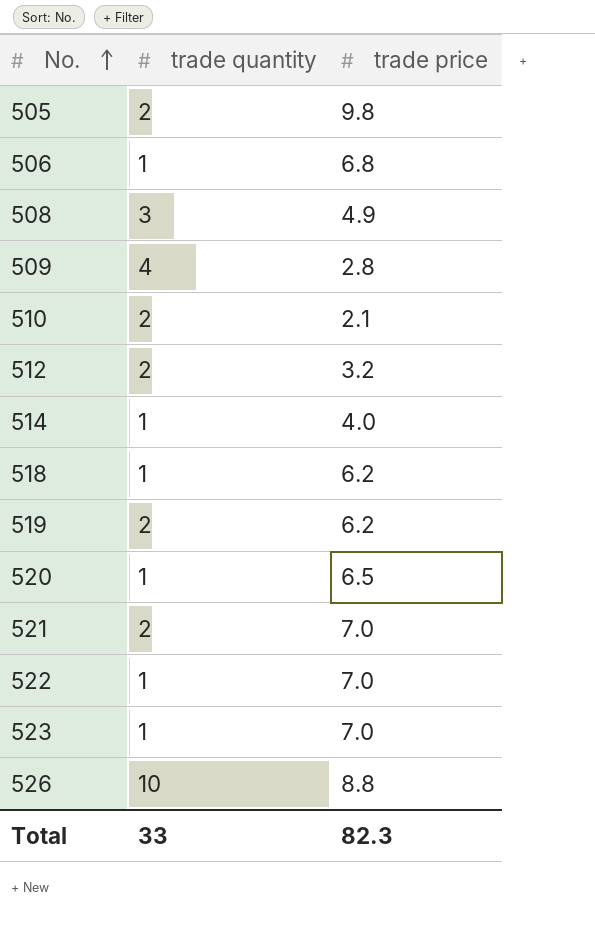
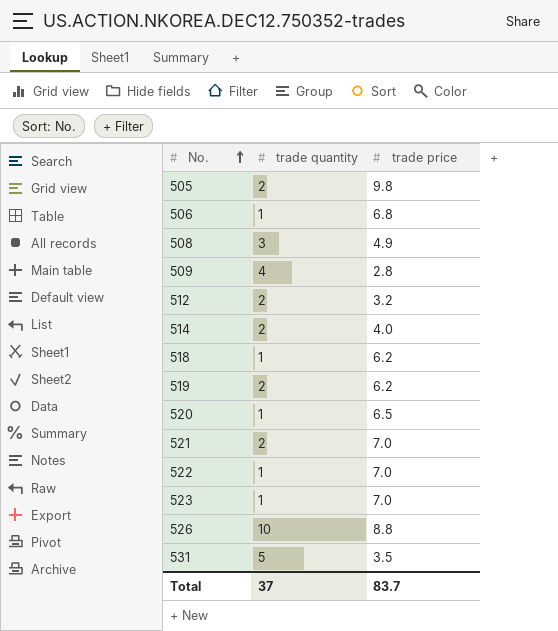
row 510: 2 | 2.1 -> none
514 | trade quantity: 1 -> 2
row 531: none -> 5 | 3.5
Total | trade quantity: 33 -> 37
Total | trade price: 82.3 -> 83.7

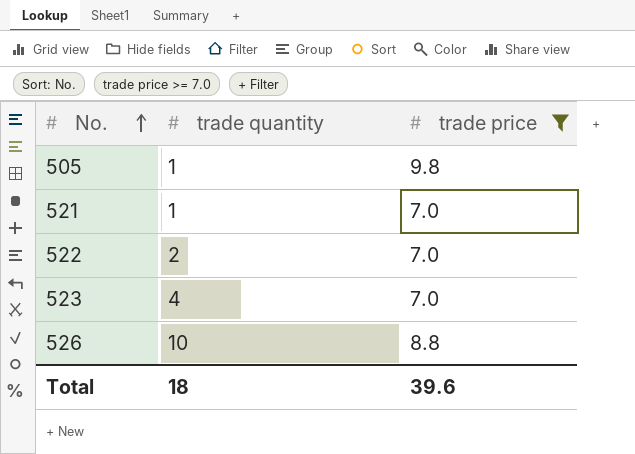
filter: none -> trade price >= 7.0
505 | trade quantity: 2 -> 1
521 | trade quantity: 2 -> 1
522 | trade quantity: 1 -> 2
523 | trade quantity: 1 -> 4
Total | trade quantity: 37 -> 18
Total | trade price: 83.7 -> 39.6

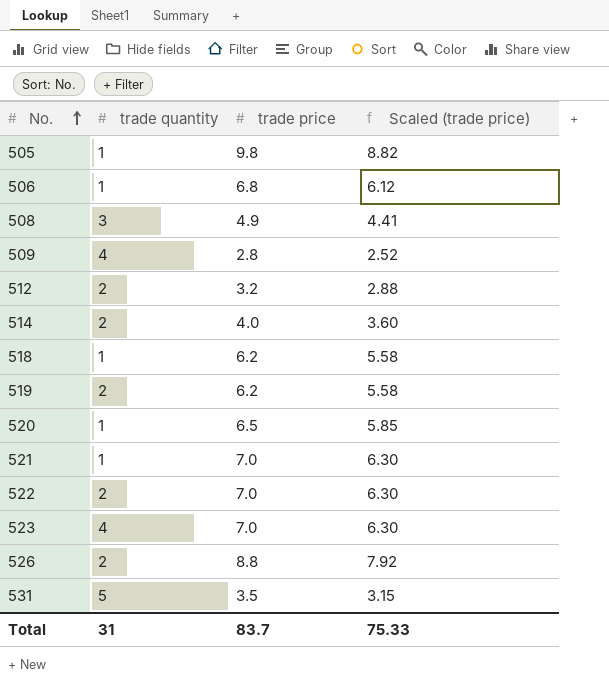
filter: trade price >= 7.0 -> none
column Scaled (trade price) | formula: none -> [trade price] * 0.9
526 | trade quantity: 10 -> 2
Total | trade quantity: 18 -> 31
Total | trade price: 39.6 -> 83.7

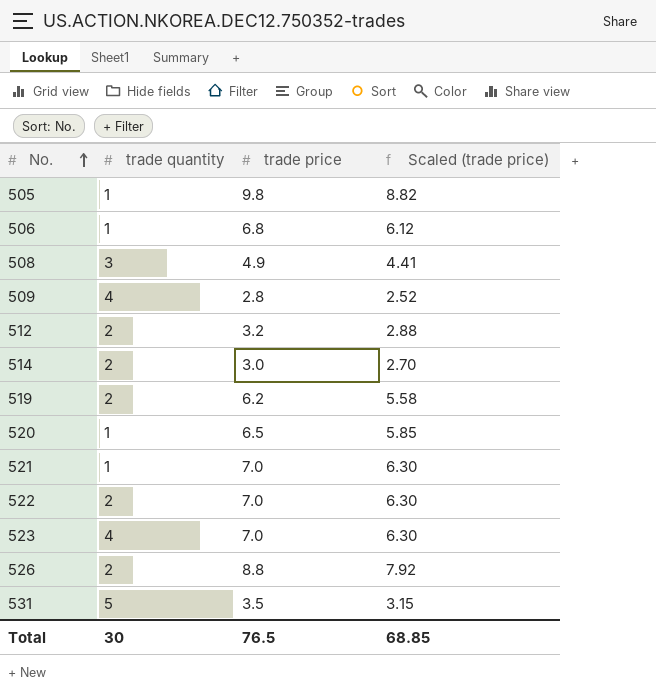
row 518: 1 | 6.2 | 5.58 -> none
514 | trade price: 4.0 -> 3.0
514 | Scaled (trade price): 3.60 -> 2.70
Total | trade quantity: 31 -> 30
Total | trade price: 83.7 -> 76.5
Total | Scaled (trade price): 75.33 -> 68.85

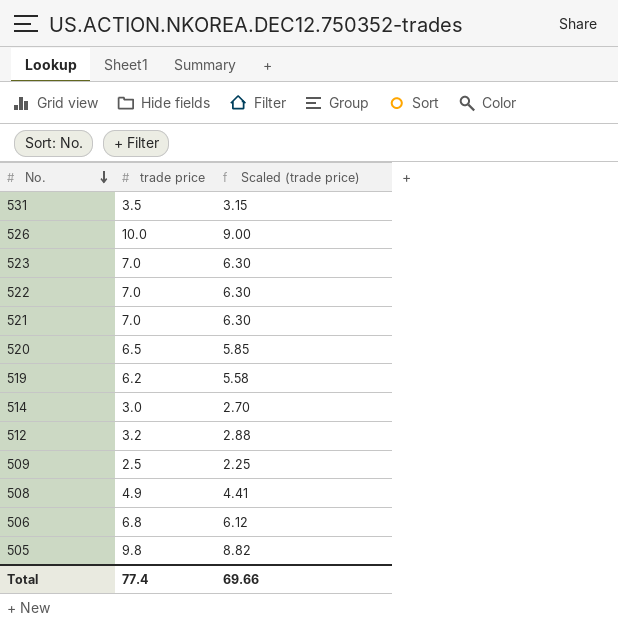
row order: No. ascending -> No. descending
column trade quantity | position: 2 -> none
526 | trade price: 8.8 -> 10.0
526 | Scaled (trade price): 7.92 -> 9.00
509 | trade price: 2.8 -> 2.5
509 | Scaled (trade price): 2.52 -> 2.25
Total | trade price: 76.5 -> 77.4
Total | Scaled (trade price): 68.85 -> 69.66

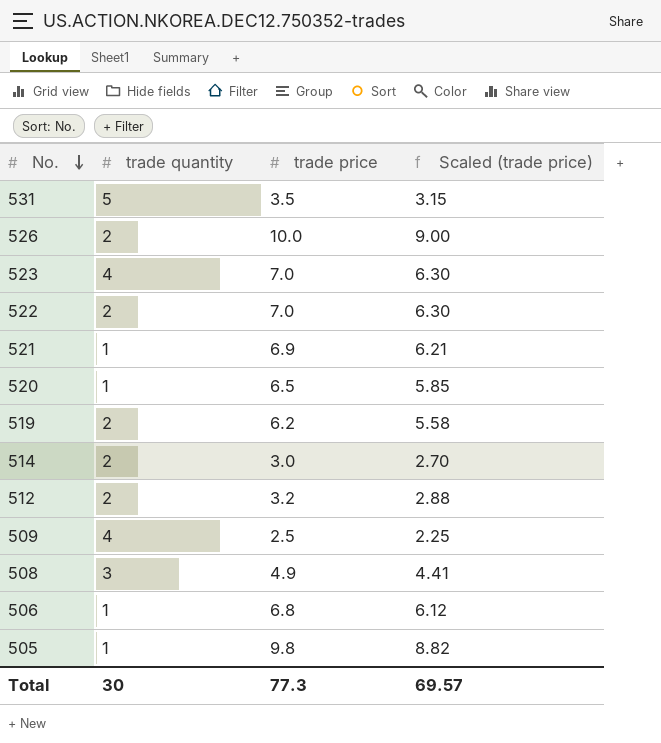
column trade quantity | position: none -> 2
521 | trade price: 7.0 -> 6.9
521 | Scaled (trade price): 6.30 -> 6.21
Total | trade price: 77.4 -> 77.3
Total | Scaled (trade price): 69.66 -> 69.57

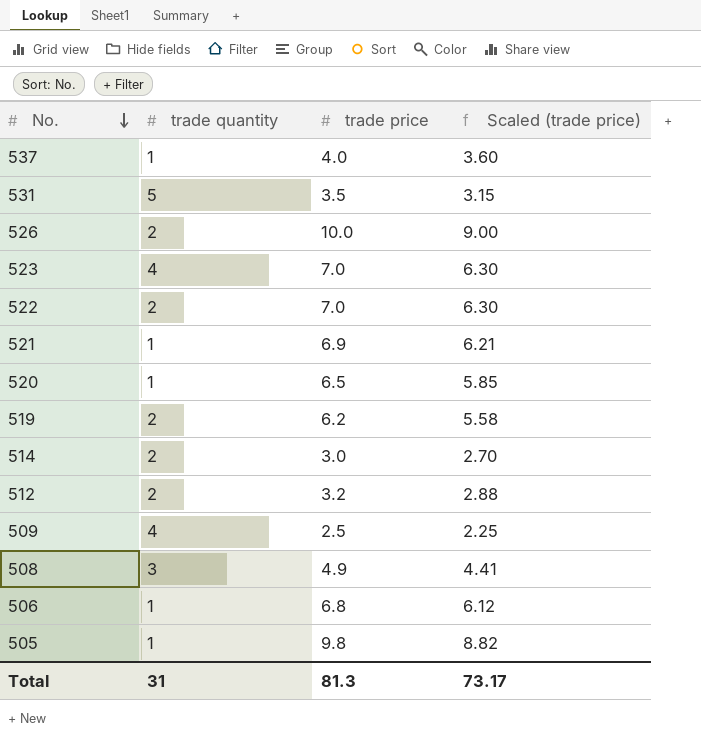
row 537: none -> 1 | 4.0 | 3.60
Total | trade quantity: 30 -> 31
Total | trade price: 77.3 -> 81.3
Total | Scaled (trade price): 69.57 -> 73.17

